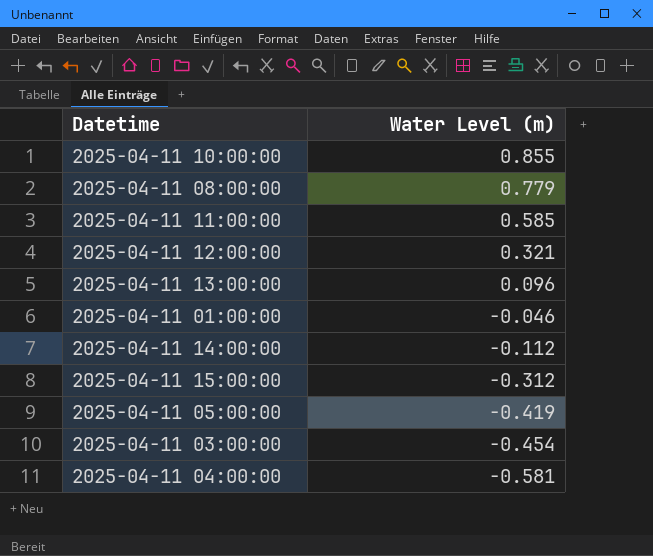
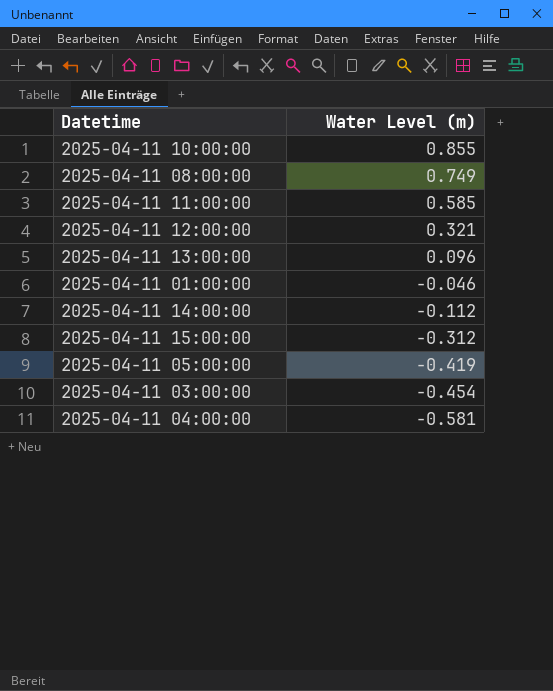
2025-04-11 08:00:00 | Water Level (m): 0.779 -> 0.749

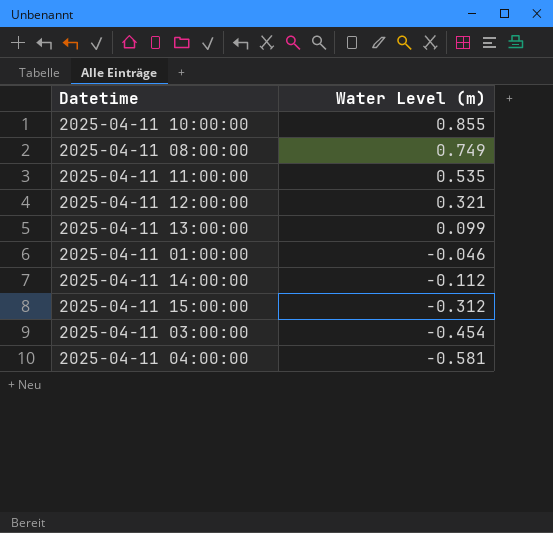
row 2025-04-11 05:00:00: -0.419 -> none
2025-04-11 11:00:00 | Water Level (m): 0.585 -> 0.535
2025-04-11 13:00:00 | Water Level (m): 0.096 -> 0.099

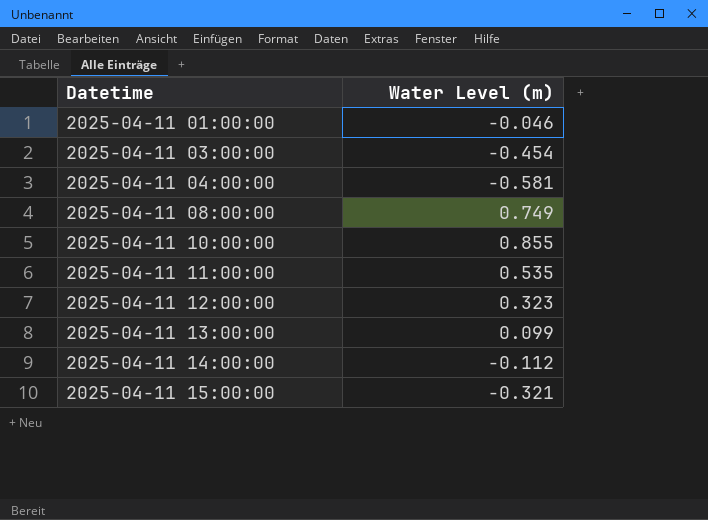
row order: Water Level (m) descending -> Datetime ascending
2025-04-11 12:00:00 | Water Level (m): 0.321 -> 0.323
2025-04-11 15:00:00 | Water Level (m): -0.312 -> -0.321

